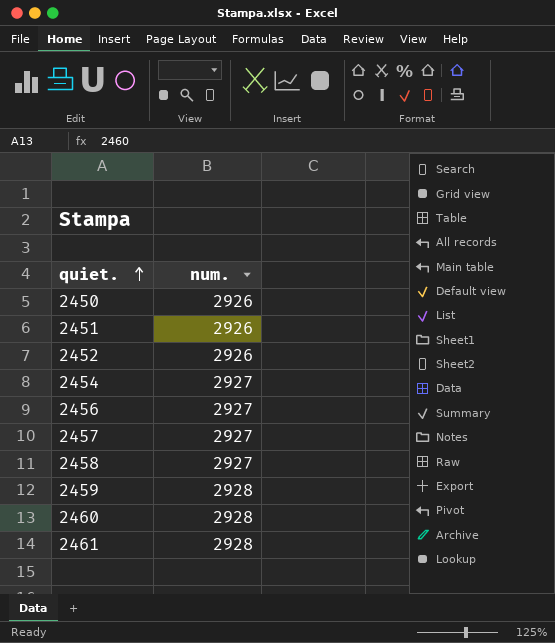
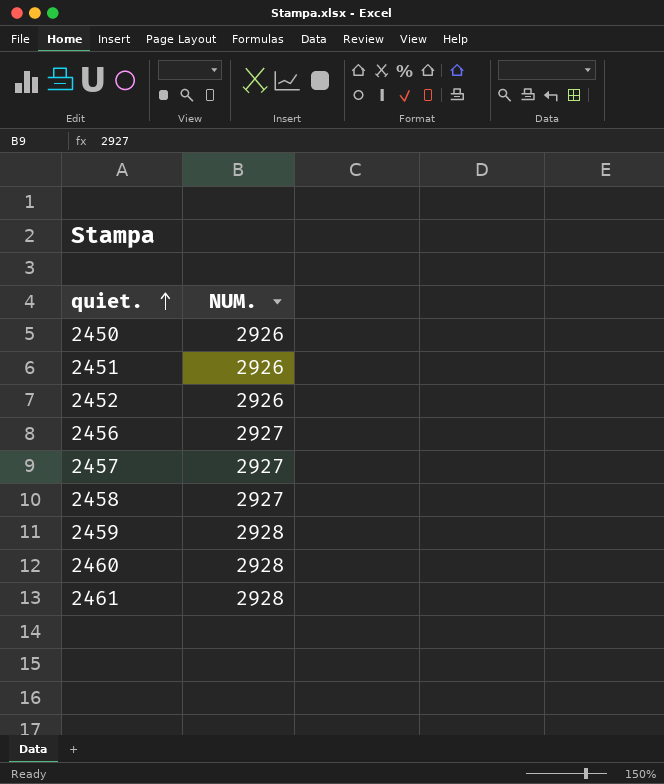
column name: num. -> NUM.
row 2454: 2927 -> none

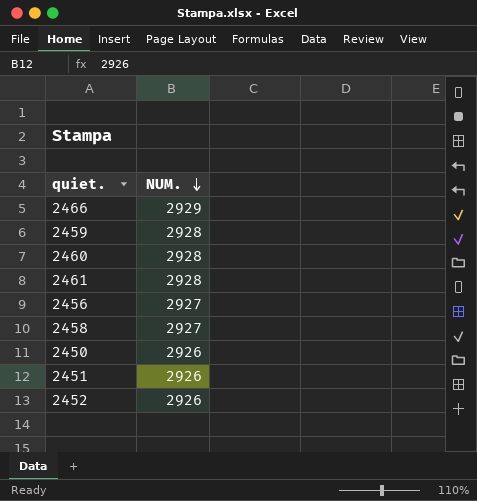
row order: quiet. ascending -> NUM. descending
row 2457: 2927 -> none
row 2466: none -> 2929

